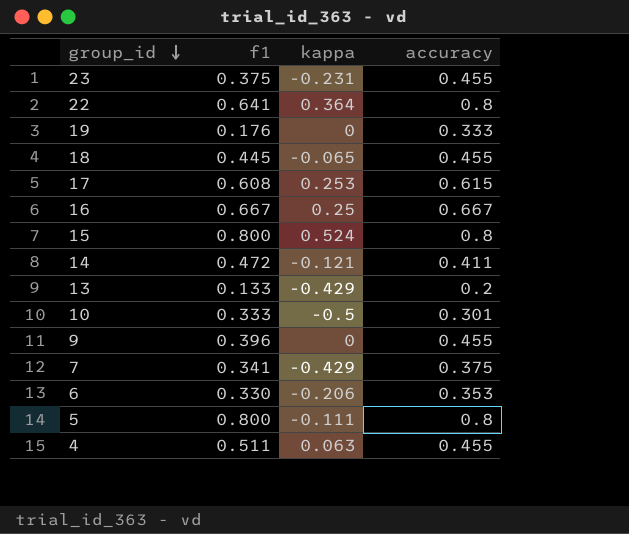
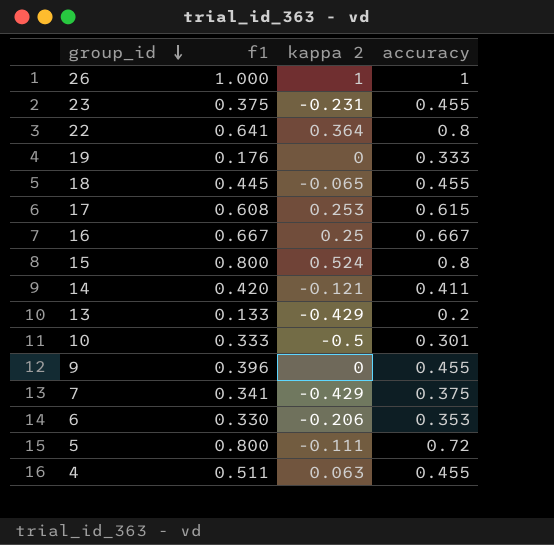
column name: kappa -> kappa 2
row 26: none -> 1.000 | 1 | 1
14 | f1: 0.472 -> 0.420
5 | accuracy: 0.8 -> 0.72

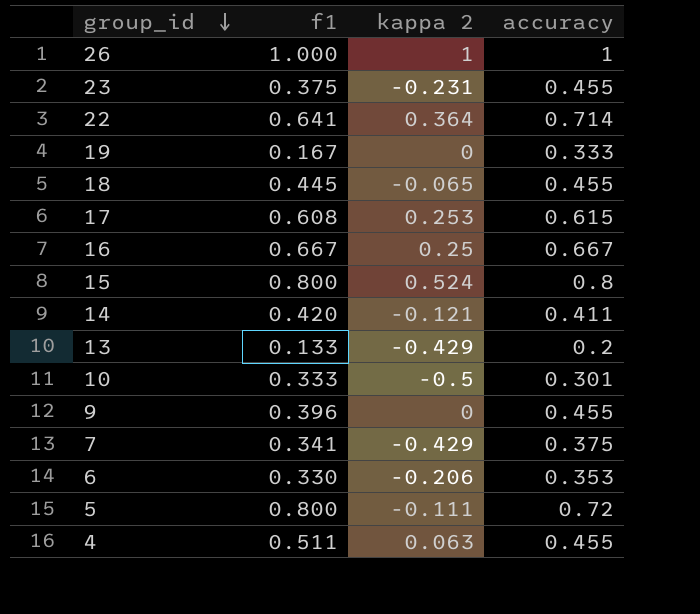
22 | accuracy: 0.8 -> 0.714
19 | f1: 0.176 -> 0.167

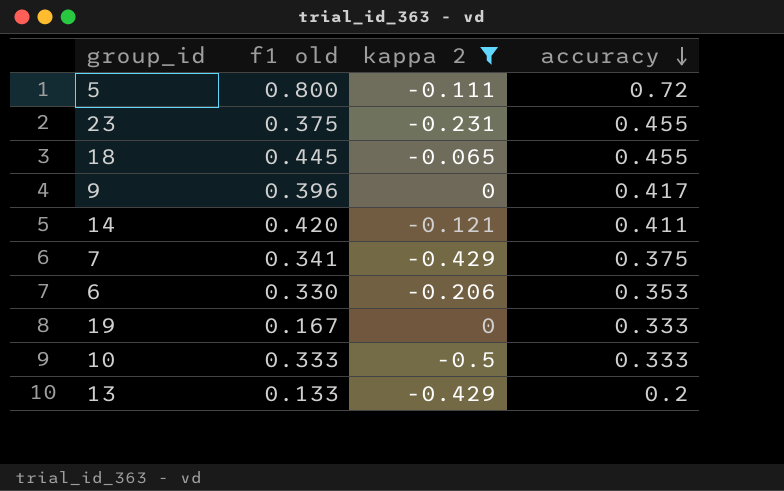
filter: none -> kappa 2 <= 0
row order: group_id descending -> accuracy descending
column name: f1 -> f1 old
9 | accuracy: 0.455 -> 0.417
10 | accuracy: 0.301 -> 0.333

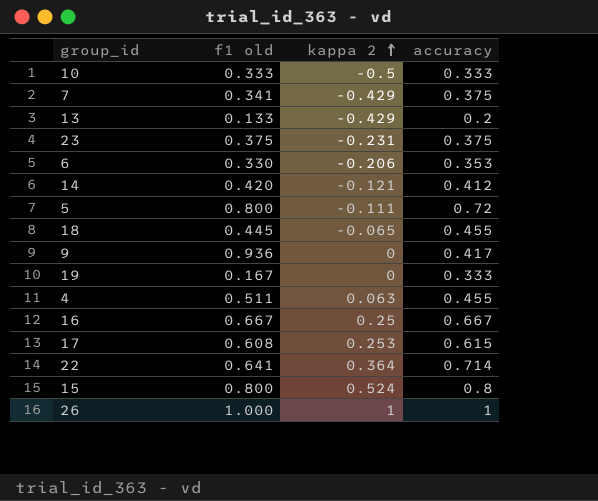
filter: kappa 2 <= 0 -> none
row order: accuracy descending -> kappa 2 ascending
23 | accuracy: 0.455 -> 0.375
14 | accuracy: 0.411 -> 0.412
9 | f1 old: 0.396 -> 0.936

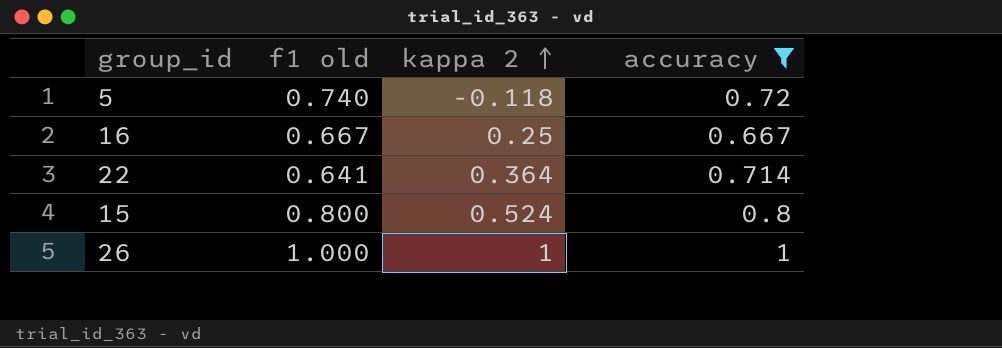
filter: none -> accuracy >= 0.667
5 | f1 old: 0.800 -> 0.740
5 | kappa 2: -0.111 -> -0.118

